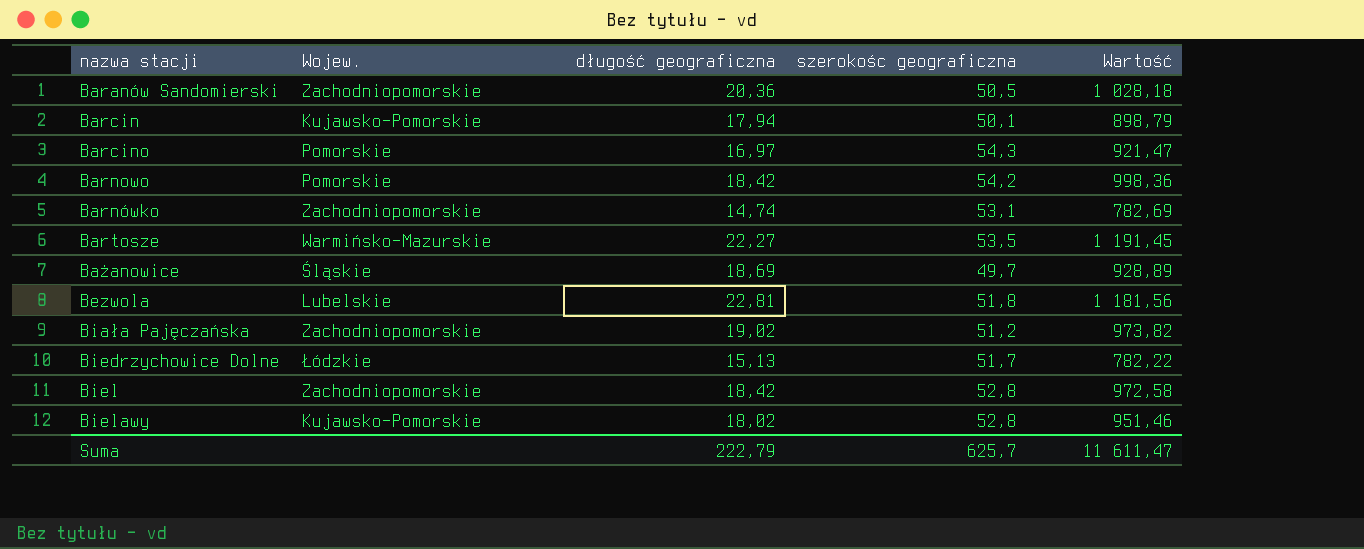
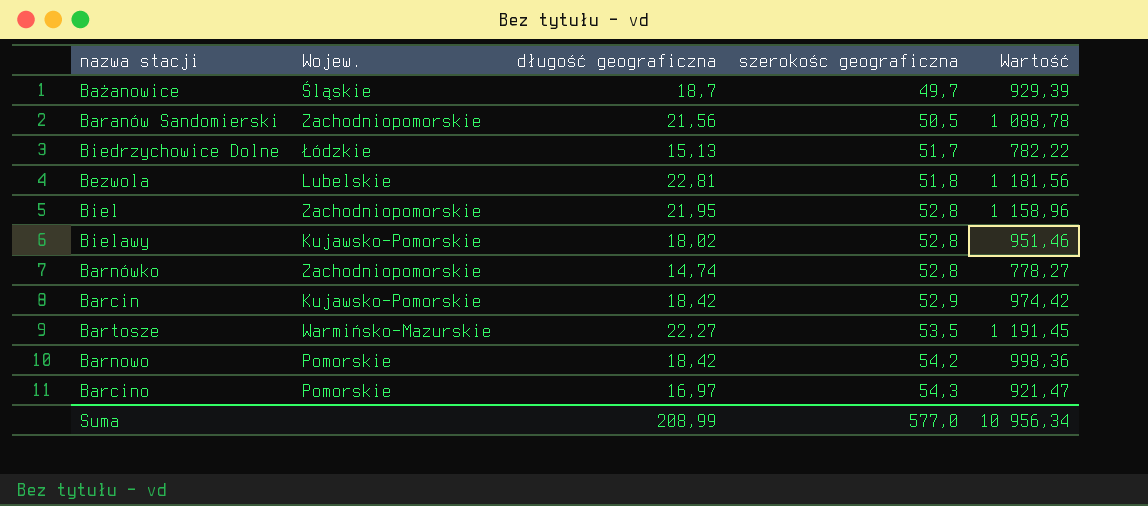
row order: none -> szerokośc geograficzna ascending
row Biała Pajęczańska: Zachodniopomorskie | 19,02 | 51,2 | 973,82 -> none
Bażanowice | długość geograficzna: 18,69 -> 18,7
Bażanowice | Wartość: 928,89 -> 929,39
Baranów Sandomierski | długość geograficzna: 20,36 -> 21,56
Baranów Sandomierski | Wartość: 1 028,18 -> 1 088,78
Biel | długość geograficzna: 18,42 -> 21,95
Biel | Wartość: 972,58 -> 1 158,96
Barnówko | szerokośc geograficzna: 53,1 -> 52,8
Barnówko | Wartość: 782,69 -> 778,27
Barcin | długość geograficzna: 17,94 -> 18,42
Barcin | szerokośc geograficzna: 50,1 -> 52,9
Barcin | Wartość: 898,79 -> 974,42
Suma | długość geograficzna: 222,79 -> 208,99
Suma | szerokośc geograficzna: 625,7 -> 577,0
Suma | Wartość: 11 611,47 -> 10 956,34

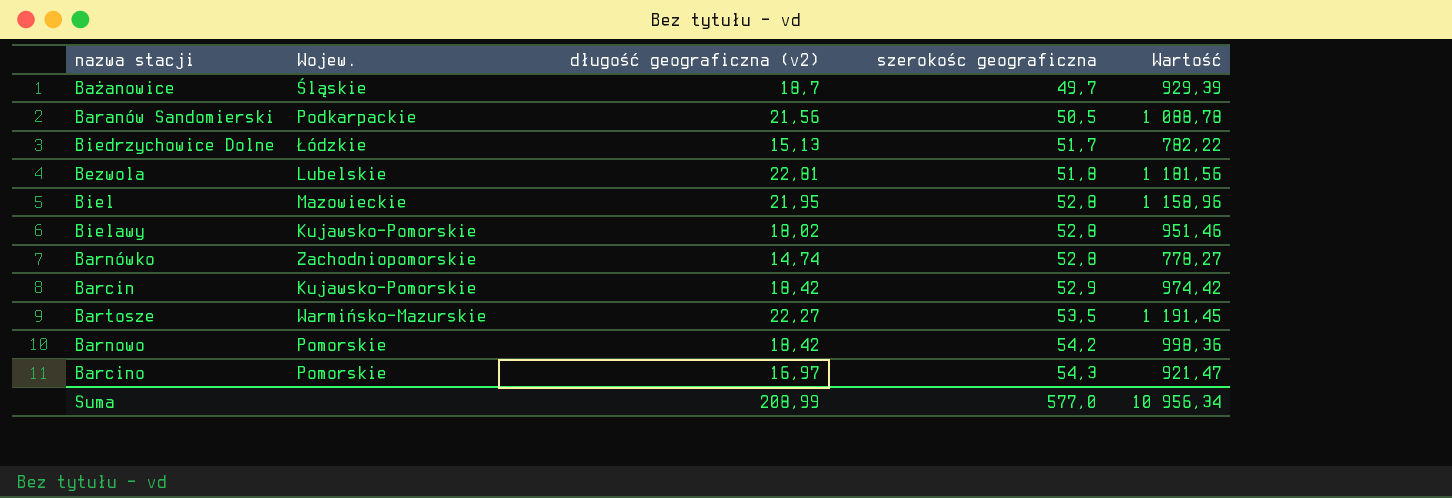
column name: długość geograficzna -> długość geograficzna (v2)
Baranów Sandomierski | Wojew.: Zachodniopomorskie -> Podkarpackie
Biel | Wojew.: Zachodniopomorskie -> Mazowieckie

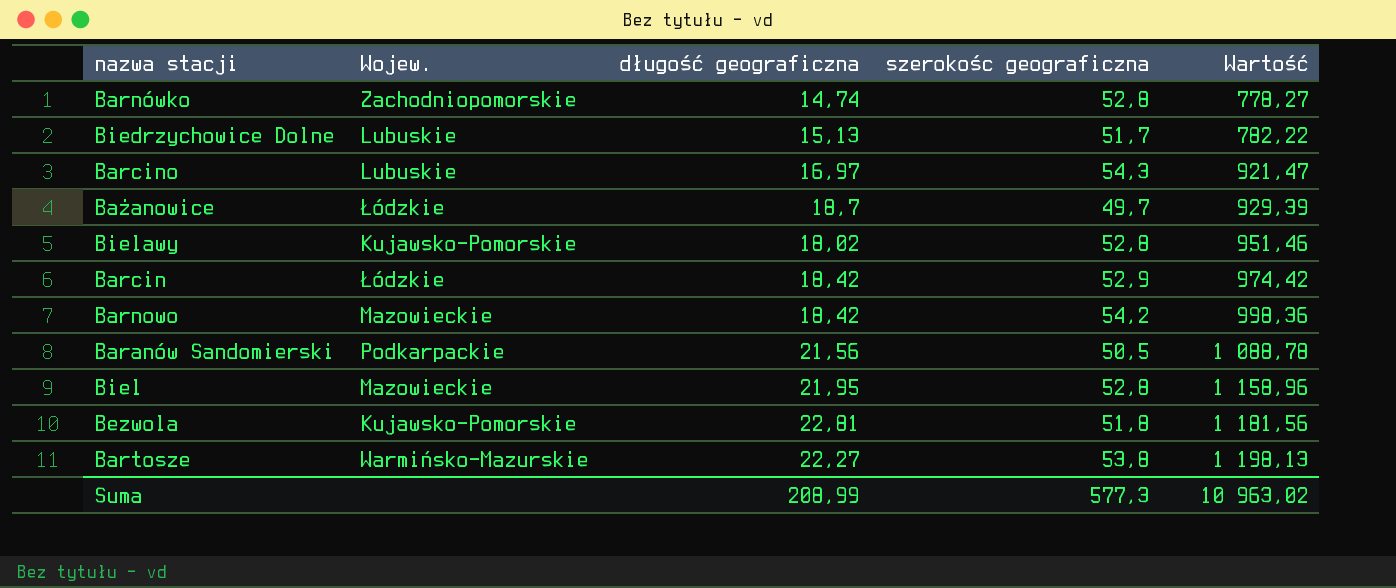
row order: szerokośc geograficzna ascending -> Wartość ascending
column name: długość geograficzna (v2) -> długość geograficzna
Biedrzychowice Dolne | Wojew.: Łódzkie -> Lubuskie
Barcino | Wojew.: Pomorskie -> Lubuskie
Bażanowice | Wojew.: Śląskie -> Łódzkie
Barcin | Wojew.: Kujawsko-Pomorskie -> Łódzkie
Barnowo | Wojew.: Pomorskie -> Mazowieckie
Bezwola | Wojew.: Lubelskie -> Kujawsko-Pomorskie
Bartosze | szerokośc geograficzna: 53,5 -> 53,8
Bartosze | Wartość: 1 191,45 -> 1 198,13
Suma | szerokośc geograficzna: 577,0 -> 577,3
Suma | Wartość: 10 956,34 -> 10 963,02

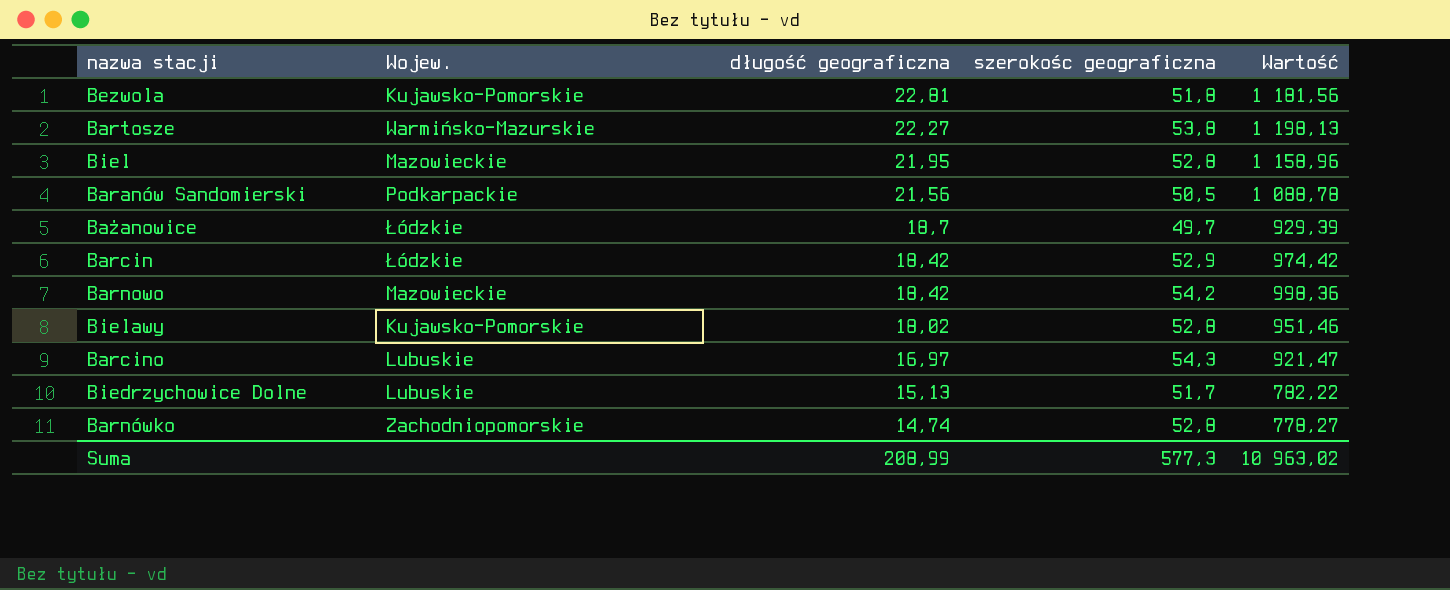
row order: Wartość ascending -> długość geograficzna descending

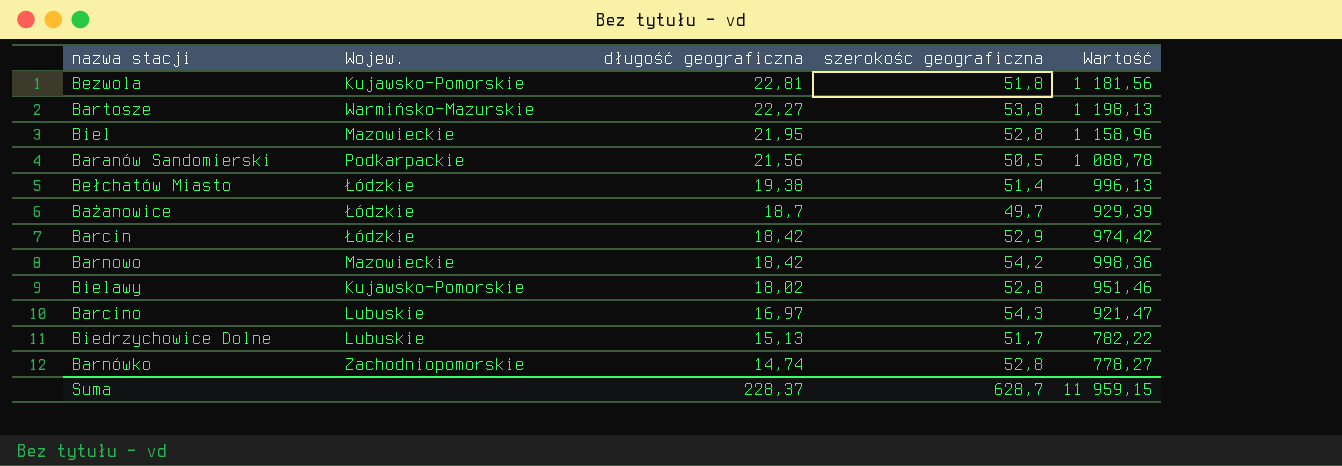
row Bełchatów Miasto: none -> Łódzkie | 19,38 | 51,4 | 996,13
Suma | długość geograficzna: 208,99 -> 228,37
Suma | szerokośc geograficzna: 577,3 -> 628,7
Suma | Wartość: 10 963,02 -> 11 959,15

